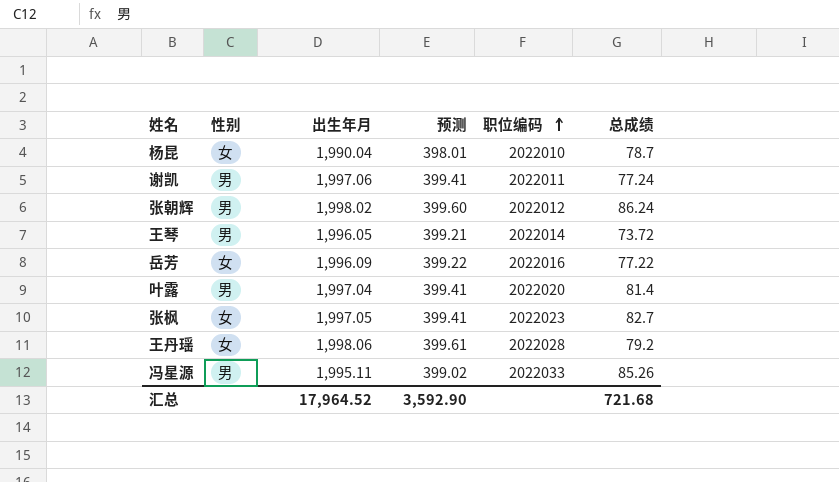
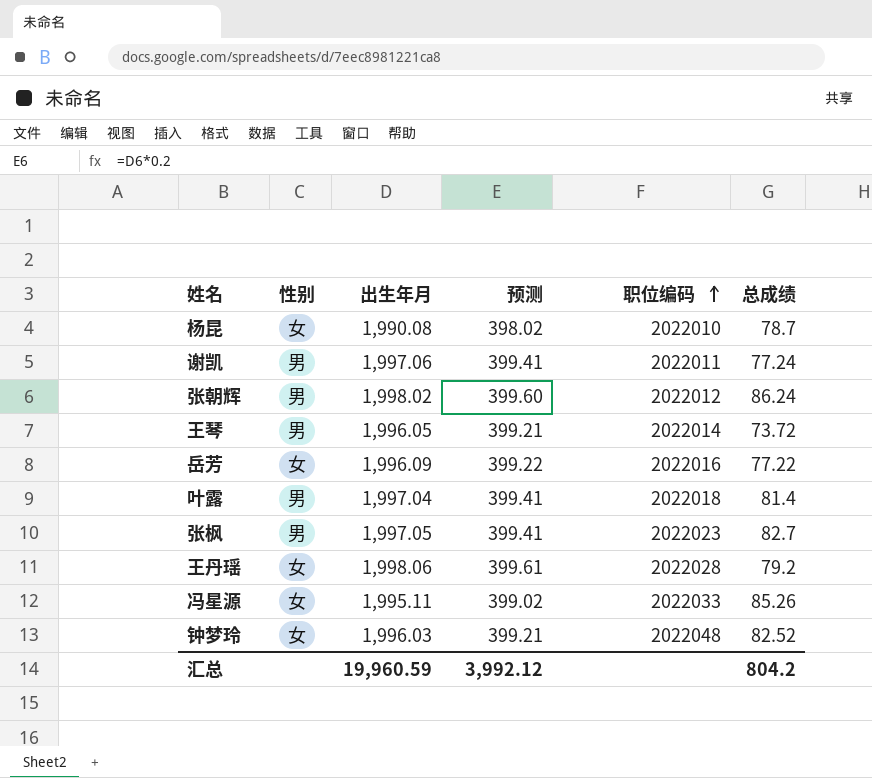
杨昆 | 出生年月: 1,990.04 -> 1,990.08
杨昆 | 预测: 398.01 -> 398.02
叶露 | 职位编码: 2022020 -> 2022018
张枫 | 性别: 女 -> 男
冯星源 | 性别: 男 -> 女
row 钟梦玲: none -> 女 | 1,996.03 | 399.21 | 2022048 | 82.52
汇总 | 出生年月: 17,964.52 -> 19,960.59
汇总 | 预测: 3,592.90 -> 3,992.12
汇总 | 总成绩: 721.68 -> 804.2

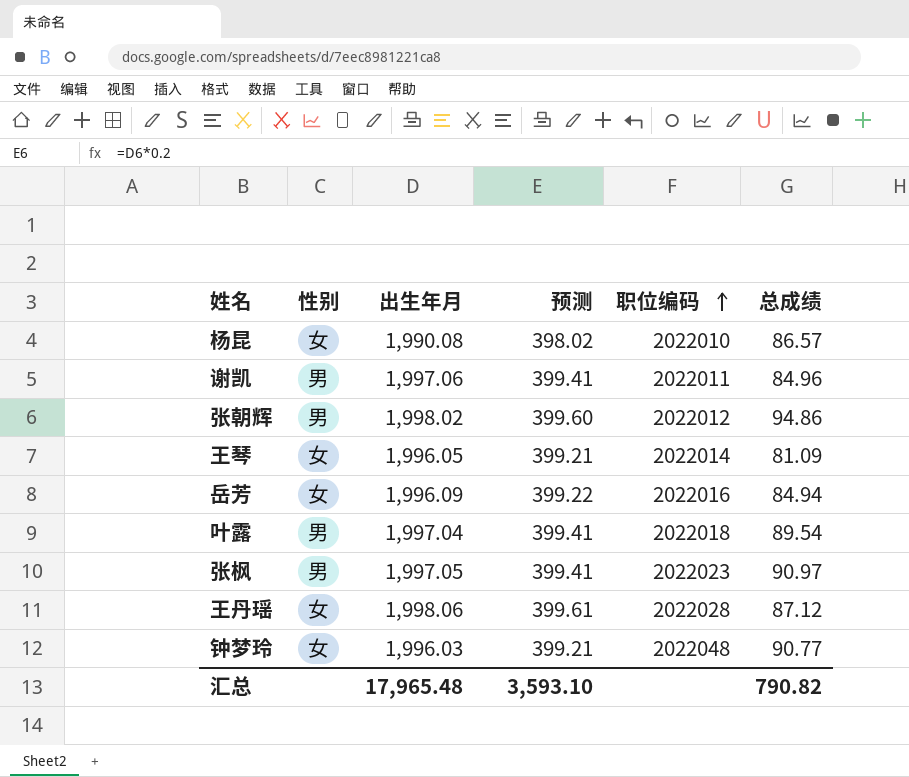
row 冯星源: 女 | 1,995.11 | 399.02 | 2022033 | 85.26 -> none
杨昆 | 总成绩: 78.7 -> 86.57
谢凯 | 总成绩: 77.24 -> 84.96
张朝辉 | 总成绩: 86.24 -> 94.86
王琴 | 性别: 男 -> 女
王琴 | 总成绩: 73.72 -> 81.09
岳芳 | 总成绩: 77.22 -> 84.94
叶露 | 总成绩: 81.4 -> 89.54
张枫 | 总成绩: 82.7 -> 90.97
王丹瑶 | 总成绩: 79.2 -> 87.12
钟梦玲 | 总成绩: 82.52 -> 90.77
汇总 | 出生年月: 19,960.59 -> 17,965.48
汇总 | 预测: 3,992.12 -> 3,593.10
汇总 | 总成绩: 804.2 -> 790.82

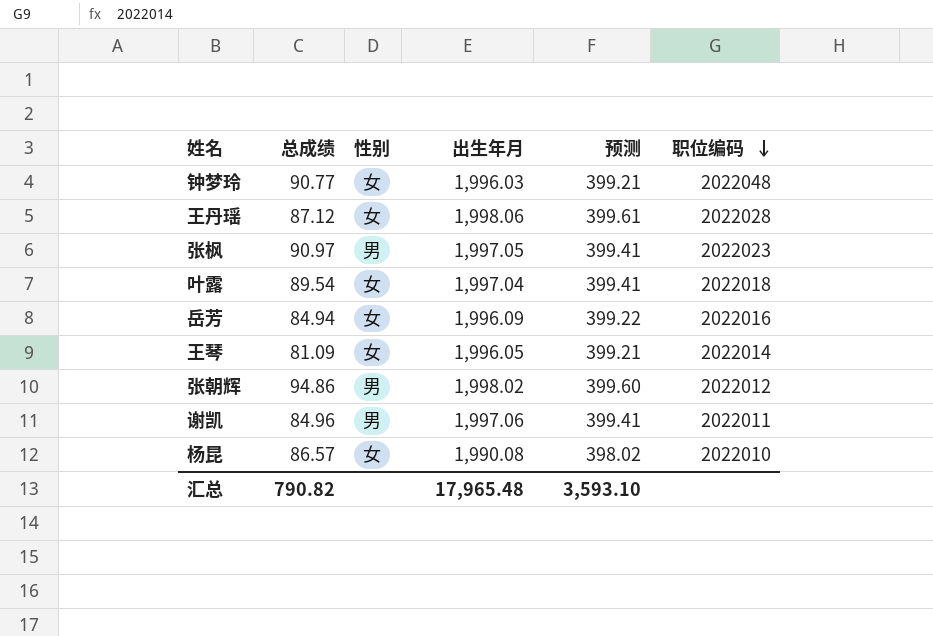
row order: 职位编码 ascending -> 职位编码 descending
column 总成绩 | position: 6 -> 2
叶露 | 性别: 男 -> 女

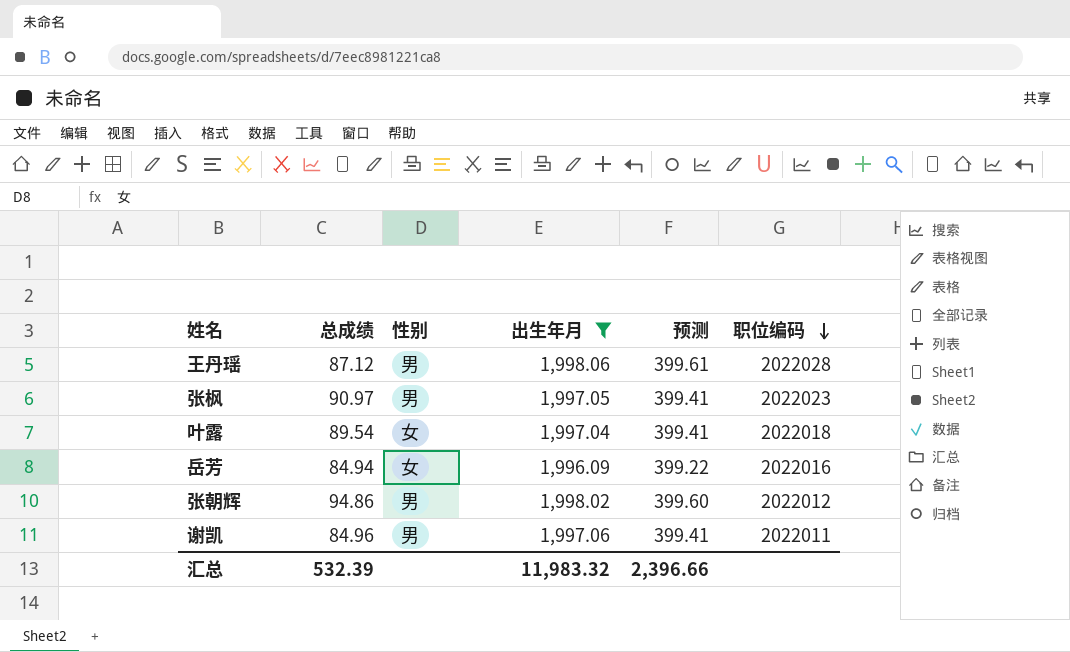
filter: none -> 出生年月 >= 1,996.09
王丹瑶 | 性别: 女 -> 男
汇总 | 总成绩: 790.82 -> 532.39
汇总 | 出生年月: 17,965.48 -> 11,983.32
汇总 | 预测: 3,593.10 -> 2,396.66

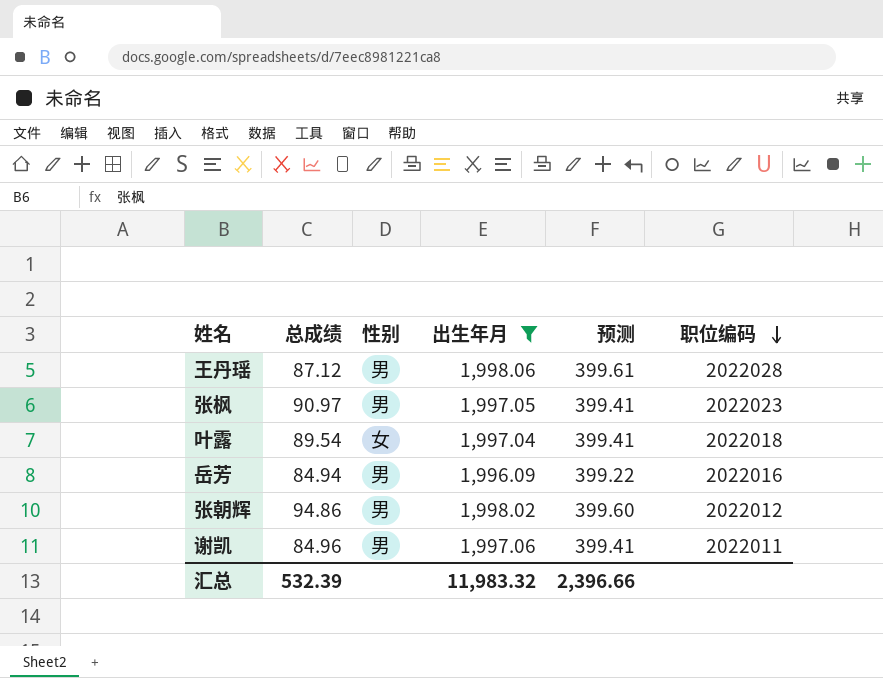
岳芳 | 性别: 女 -> 男

